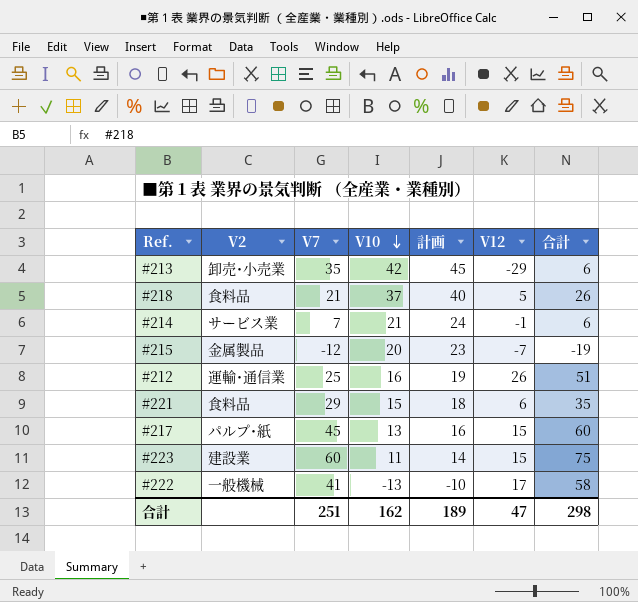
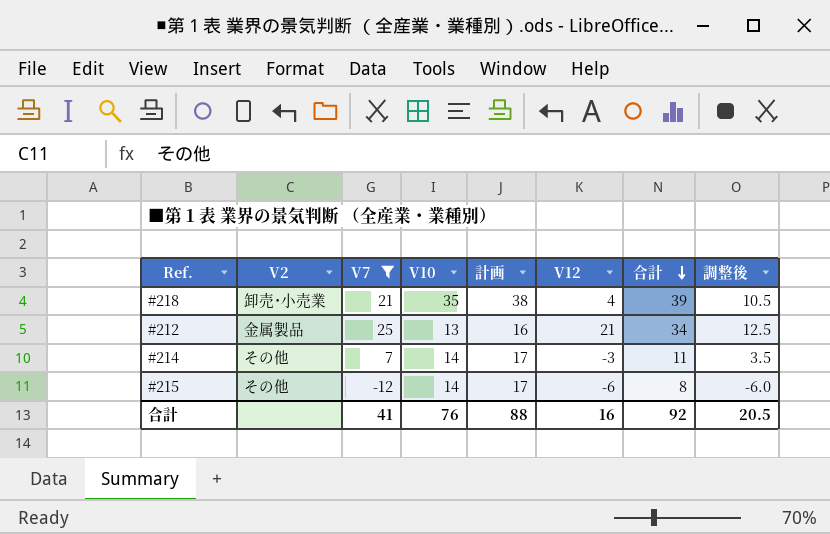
filter: none -> V7 <= 25
row order: V10 descending -> 合計 descending
column 合計 | formula: [V7] + [V12] -> [V10] + [V12]
column 調整後 | formula: none -> [V7] * 0.5
#218 | V2: 食料品 -> 卸売･小売業
#218 | V10: 37 -> 35
#218 | 計画: 40 -> 38
#218 | V12: 5 -> 4
#212 | V2: 運輸･通信業 -> 金属製品
#212 | V10: 16 -> 13
#212 | 計画: 19 -> 16
#212 | V12: 26 -> 21
#214 | V2: サービス業 -> その他
#214 | V10: 21 -> 14
#214 | 計画: 24 -> 17
#214 | V12: -1 -> -3
#215 | V2: 金属製品 -> その他
#215 | V10: 20 -> 14
#215 | 計画: 23 -> 17
#215 | V12: -7 -> -6
合計 | V7: 251 -> 41
合計 | V10: 162 -> 76
合計 | 計画: 189 -> 88
合計 | V12: 47 -> 16
合計 | 合計: 298 -> 92

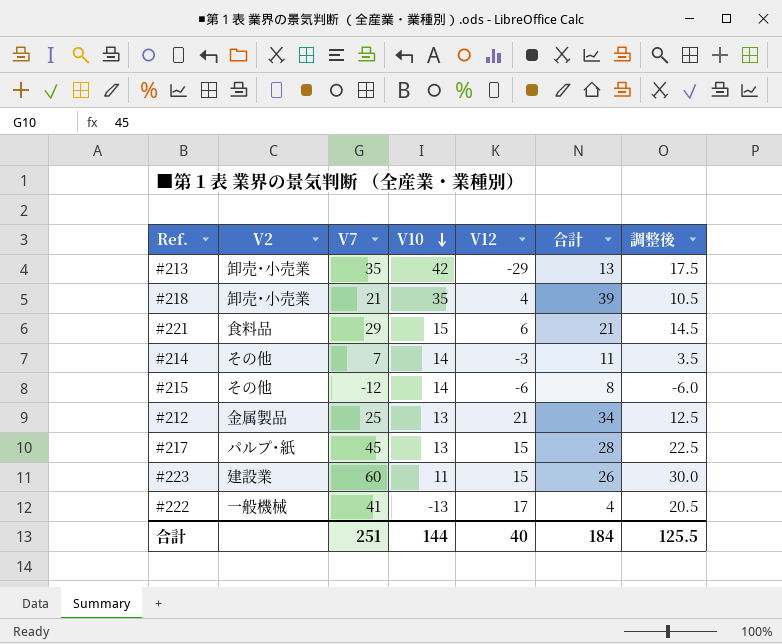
filter: V7 <= 25 -> none
row order: 合計 descending -> V10 descending
column 計画 | formula: [V10] + 3 -> none
合計 | V7: 41 -> 251
合計 | V10: 76 -> 144
合計 | V12: 16 -> 40
合計 | 合計: 92 -> 184
合計 | 調整後: 20.5 -> 125.5

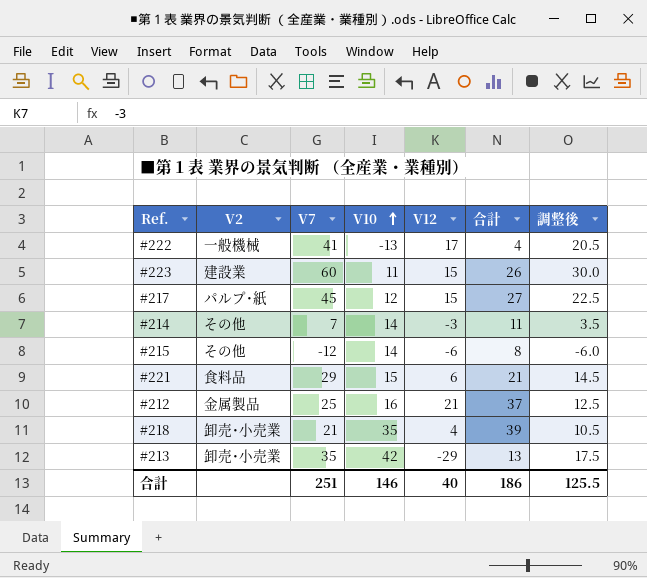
row order: V10 descending -> V10 ascending
#217 | V10: 13 -> 12
#217 | 合計: 28 -> 27
#212 | V10: 13 -> 16
#212 | 合計: 34 -> 37
合計 | V10: 144 -> 146
合計 | 合計: 184 -> 186

